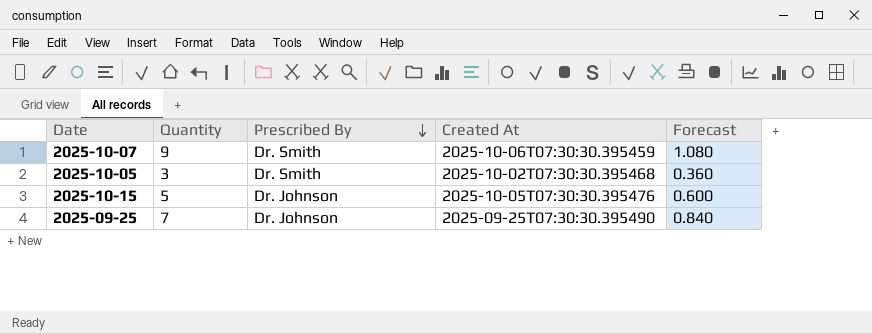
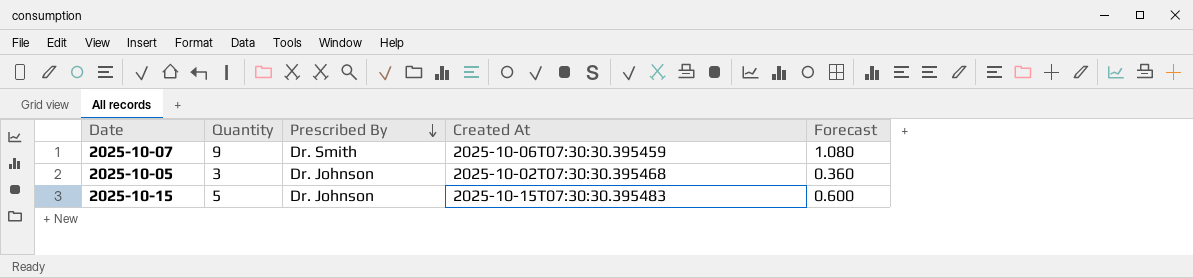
row 2025-09-25: 7 | Dr. Johnson | 2025-09-25T07:30:30.395490 | 0.840 -> none
2025-10-05 | Prescribed By: Dr. Smith -> Dr. Johnson
2025-10-15 | Created At: 2025-10-05T07:30:30.395476 -> 2025-10-15T07:30:30.395483

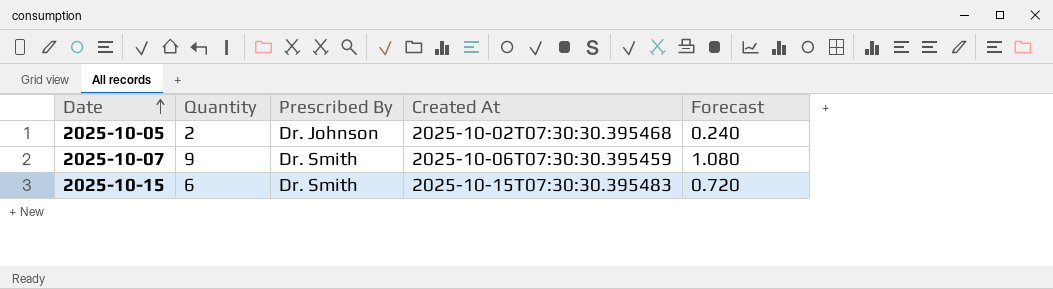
row order: Prescribed By descending -> Date ascending
2025-10-05 | Quantity: 3 -> 2
2025-10-05 | Forecast: 0.360 -> 0.240
2025-10-15 | Quantity: 5 -> 6
2025-10-15 | Prescribed By: Dr. Johnson -> Dr. Smith
2025-10-15 | Forecast: 0.600 -> 0.720

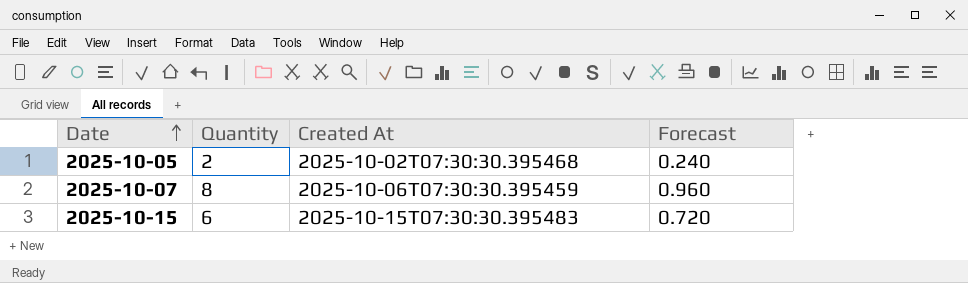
column Prescribed By | position: 3 -> none
2025-10-07 | Quantity: 9 -> 8
2025-10-07 | Forecast: 1.080 -> 0.960

